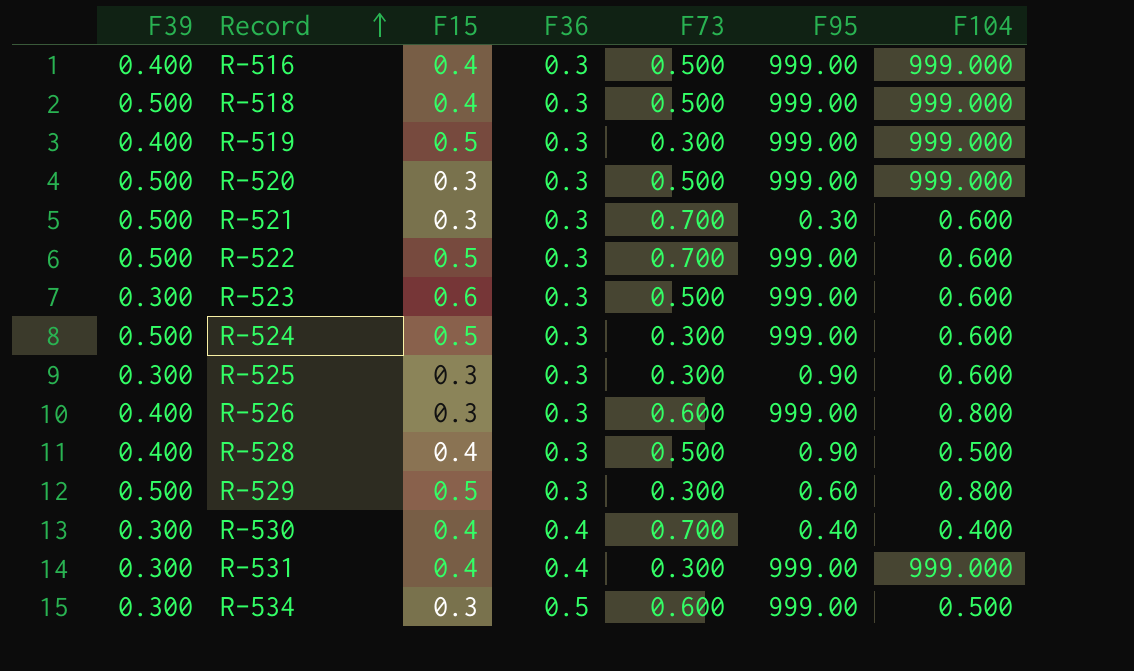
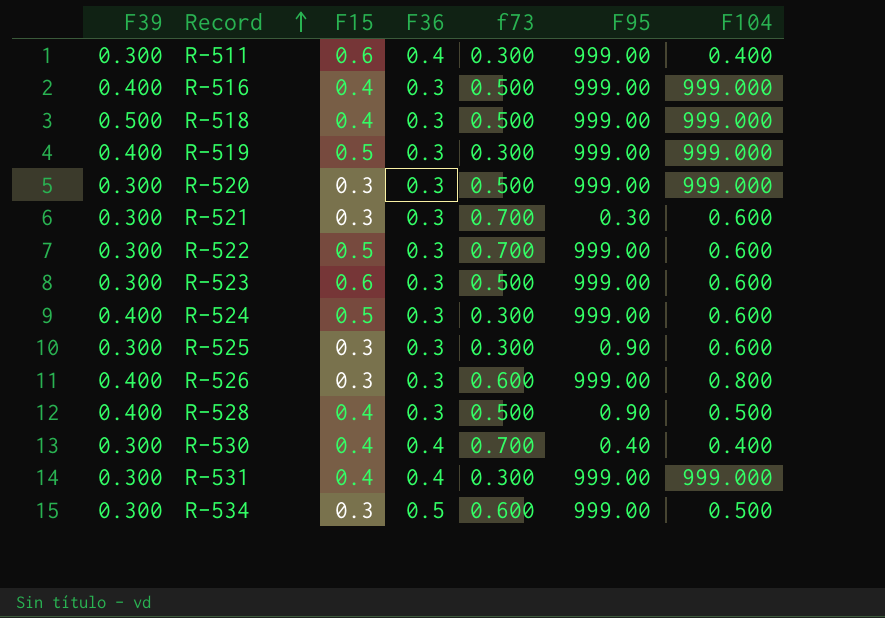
column name: F73 -> f73
row R-529: 0.500 | 0.5 | 0.3 | 0.300 | 0.60 | 0.800 -> none
row R-511: none -> 0.300 | 0.6 | 0.4 | 0.300 | 999.00 | 0.400
R-520 | F39: 0.500 -> 0.300
R-521 | F39: 0.500 -> 0.300
R-522 | F39: 0.500 -> 0.300
R-524 | F39: 0.500 -> 0.400

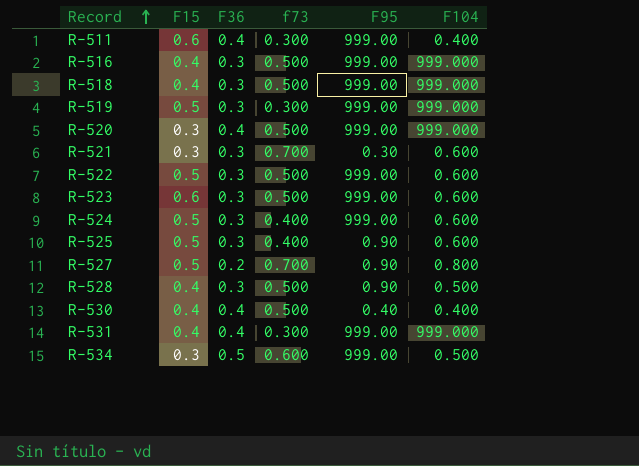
column F39 | position: 1 -> none
row R-526: 0.400 | 0.3 | 0.3 | 0.600 | 999.00 | 0.800 -> none
R-520 | F36: 0.3 -> 0.4
R-522 | f73: 0.700 -> 0.500
R-524 | f73: 0.300 -> 0.400
R-525 | F15: 0.3 -> 0.5
R-525 | f73: 0.300 -> 0.400
row R-527: none -> 0.5 | 0.2 | 0.700 | 0.90 | 0.800
R-530 | f73: 0.700 -> 0.500

